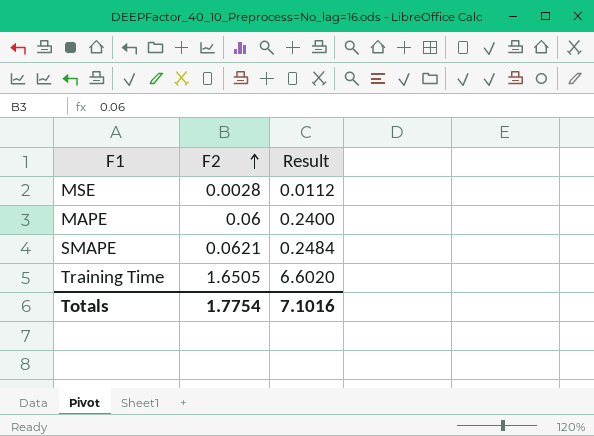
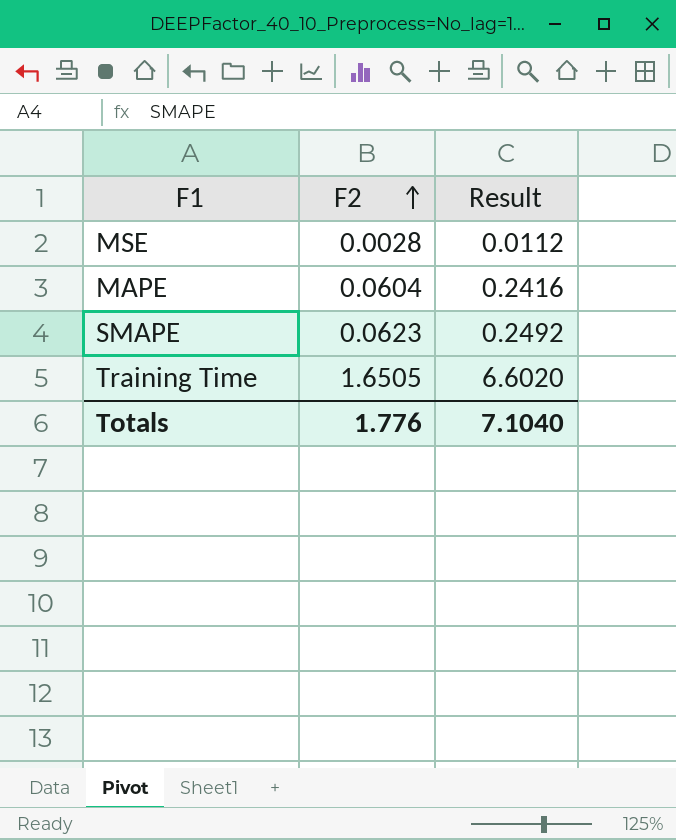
MAPE | F2: 0.06 -> 0.0604
MAPE | Result: 0.2400 -> 0.2416
SMAPE | F2: 0.0621 -> 0.0623
SMAPE | Result: 0.2484 -> 0.2492
Totals | F2: 1.7754 -> 1.776
Totals | Result: 7.1016 -> 7.1040

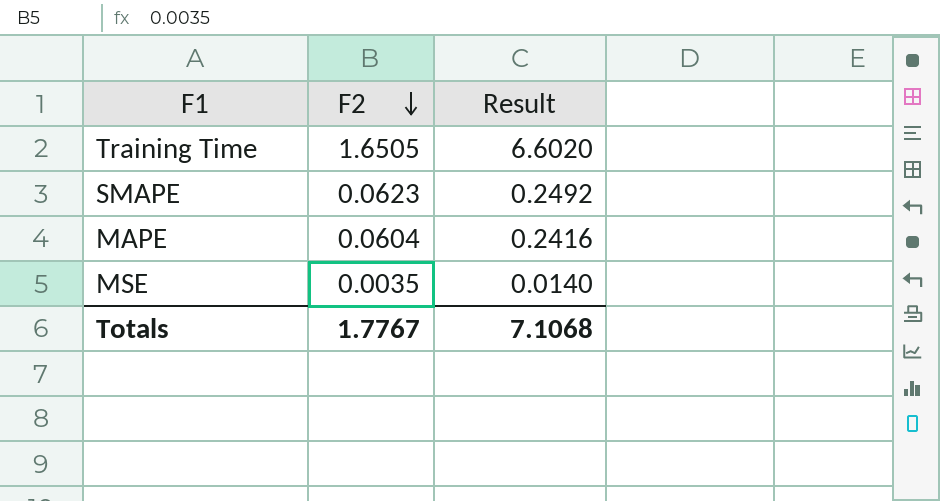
row order: F2 ascending -> F2 descending
MSE | F2: 0.0028 -> 0.0035
MSE | Result: 0.0112 -> 0.0140
Totals | F2: 1.776 -> 1.7767
Totals | Result: 7.1040 -> 7.1068

